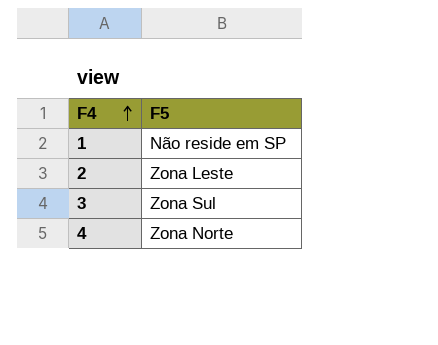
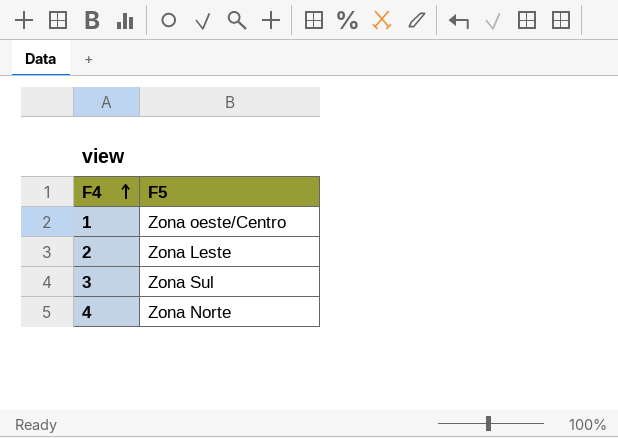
1 | F5: Não reside em SP -> Zona oeste/Centro

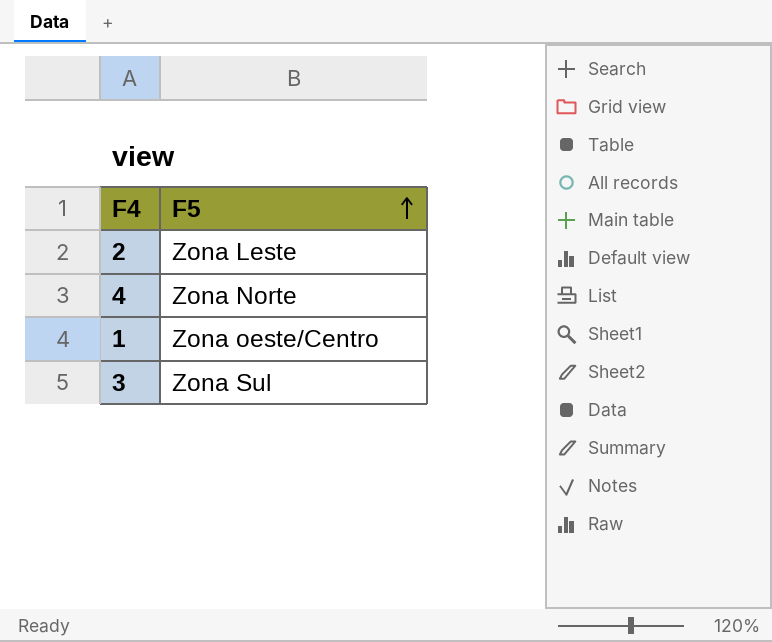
row order: F4 ascending -> F5 ascending

